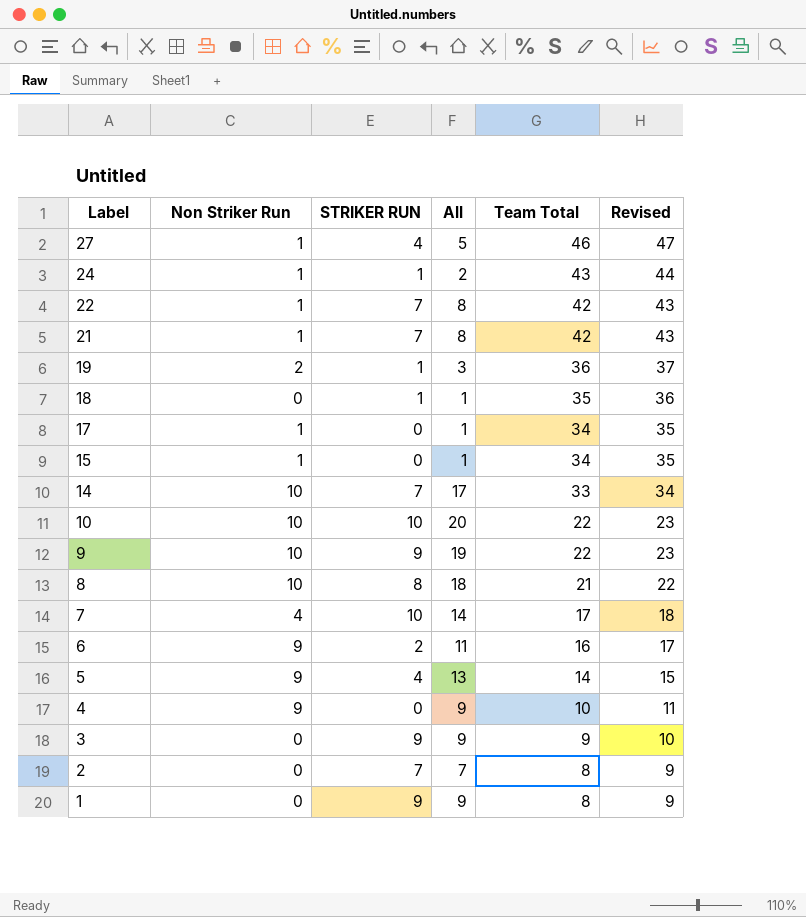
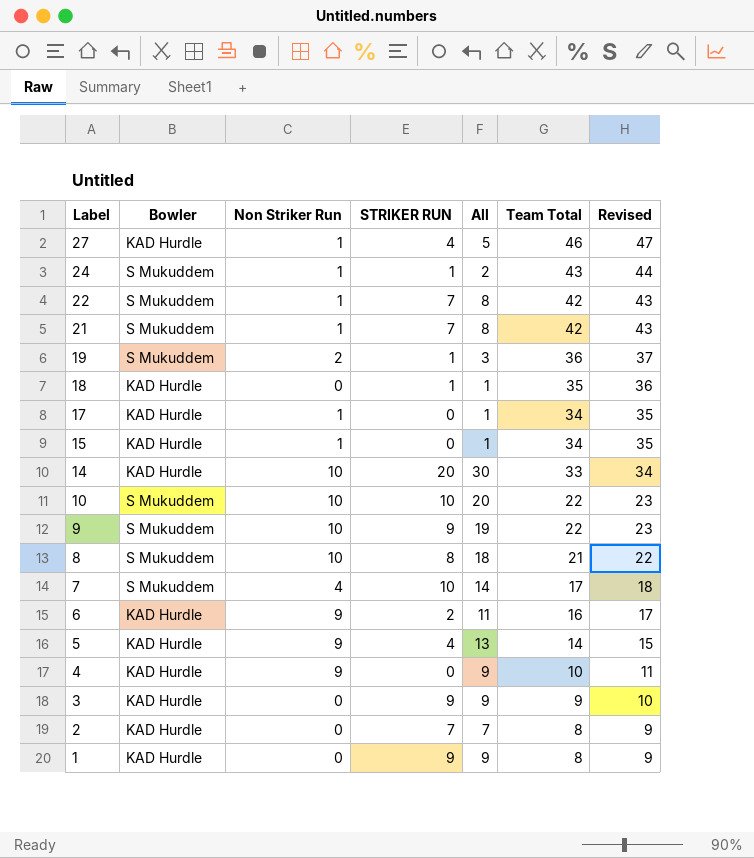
column Bowler | position: none -> 2
14 | STRIKER RUN: 7 -> 20
14 | All: 17 -> 30

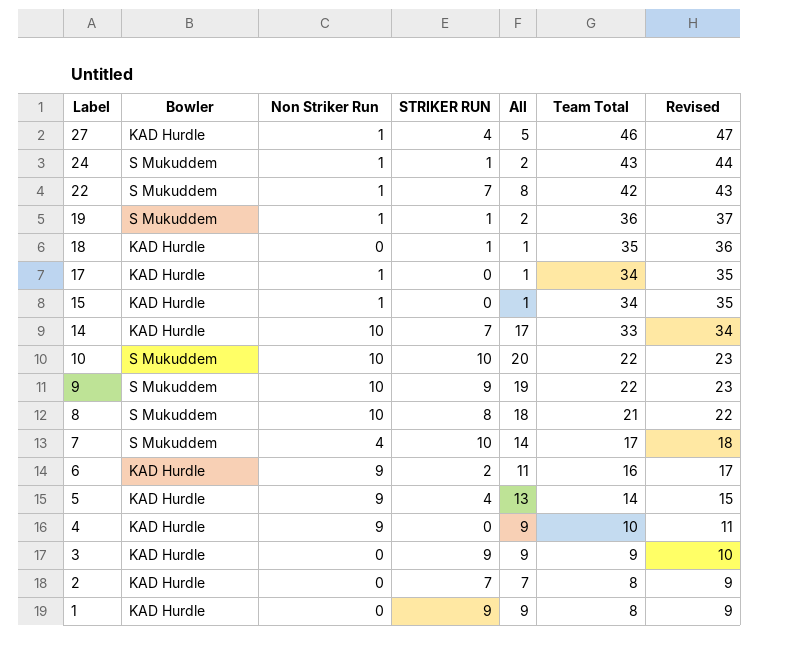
row 21: S Mukuddem | 1 | 7 | 8 | 42 | 43 -> none
19 | Non Striker Run: 2 -> 1
19 | All: 3 -> 2
14 | STRIKER RUN: 20 -> 7
14 | All: 30 -> 17

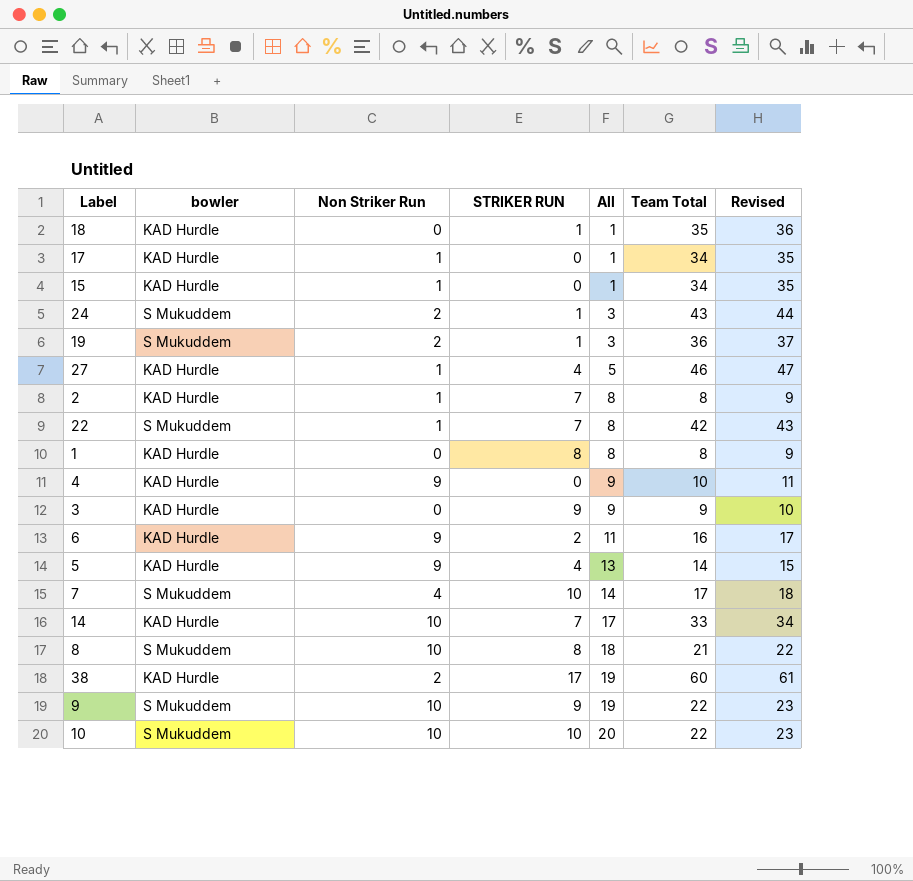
row order: Label descending -> All ascending
column name: Bowler -> bowler
24 | Non Striker Run: 1 -> 2
24 | All: 2 -> 3
19 | Non Striker Run: 1 -> 2
19 | All: 2 -> 3
2 | Non Striker Run: 0 -> 1
2 | All: 7 -> 8
1 | STRIKER RUN: 9 -> 8
1 | All: 9 -> 8
row 38: none -> KAD Hurdle | 2 | 17 | 19 | 60 | 61

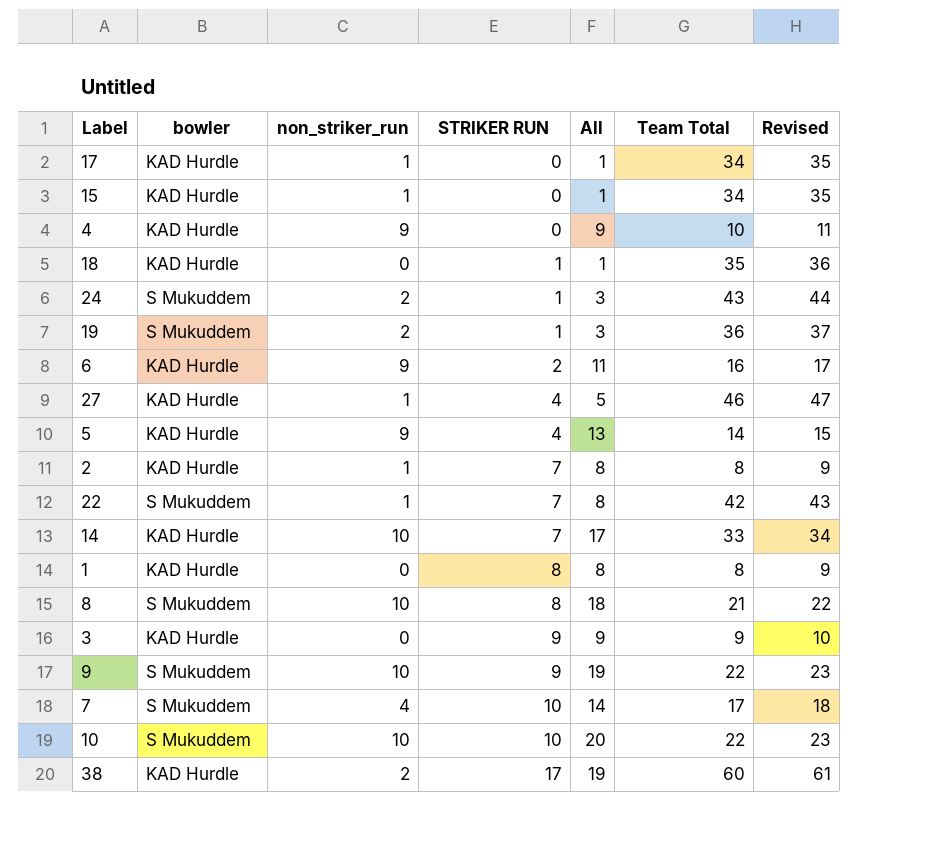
row order: All ascending -> STRIKER RUN ascending
column name: Non Striker Run -> non_striker_run

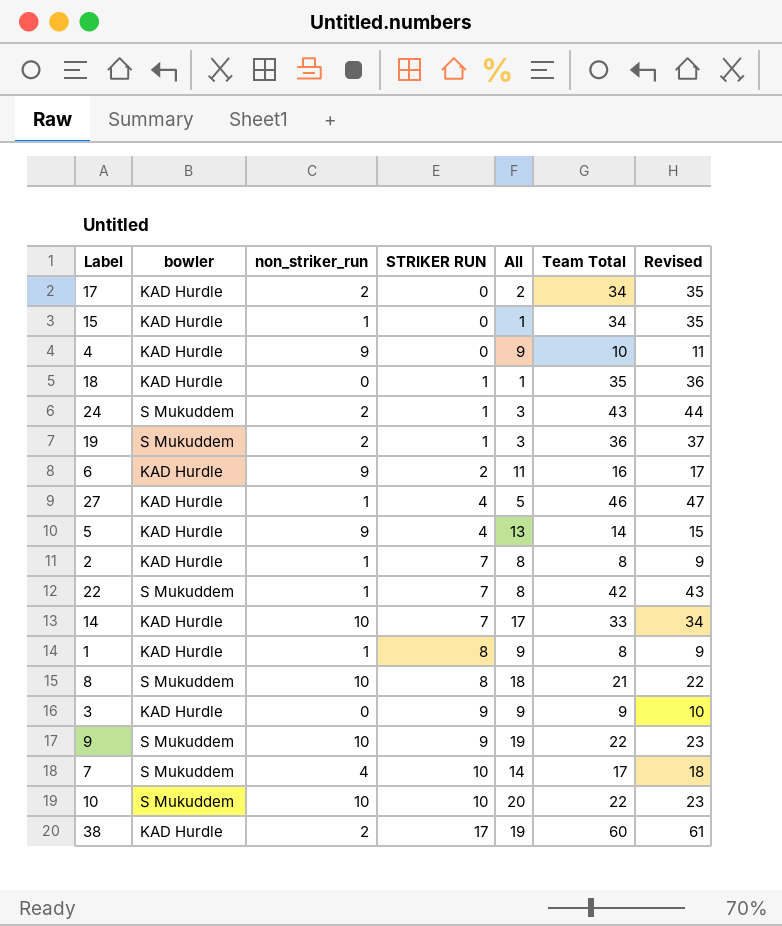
17 | non_striker_run: 1 -> 2
17 | All: 1 -> 2
1 | non_striker_run: 0 -> 1
1 | All: 8 -> 9

